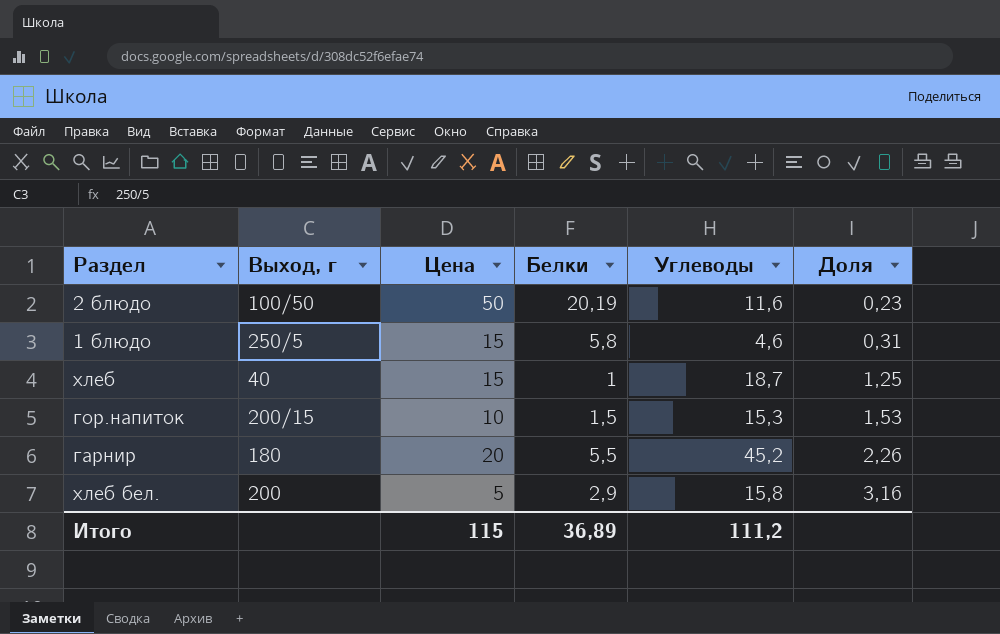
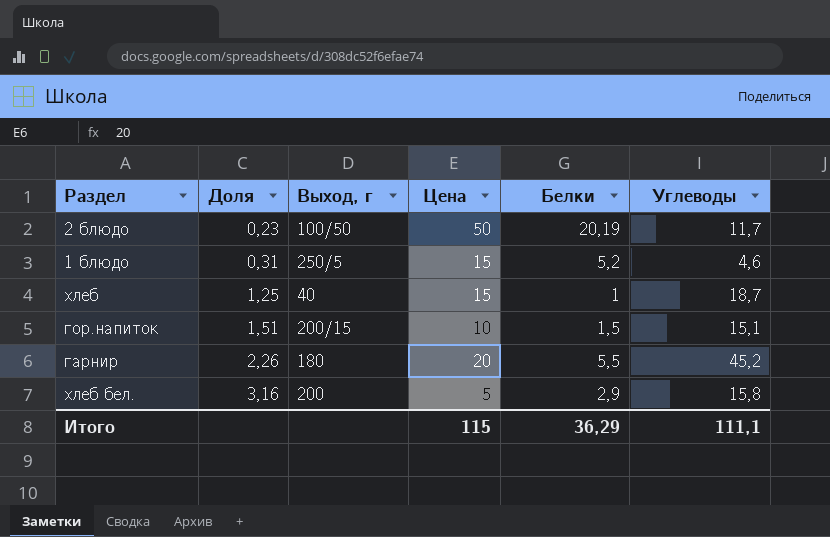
column Доля | position: 6 -> 2
2 блюдо | Углеводы: 11,6 -> 11,7
1 блюдо | Белки: 5,8 -> 5,2
гор.напиток | Доля: 1,53 -> 1,51
гор.напиток | Углеводы: 15,3 -> 15,1
Итого | Белки: 36,89 -> 36,29
Итого | Углеводы: 111,2 -> 111,1

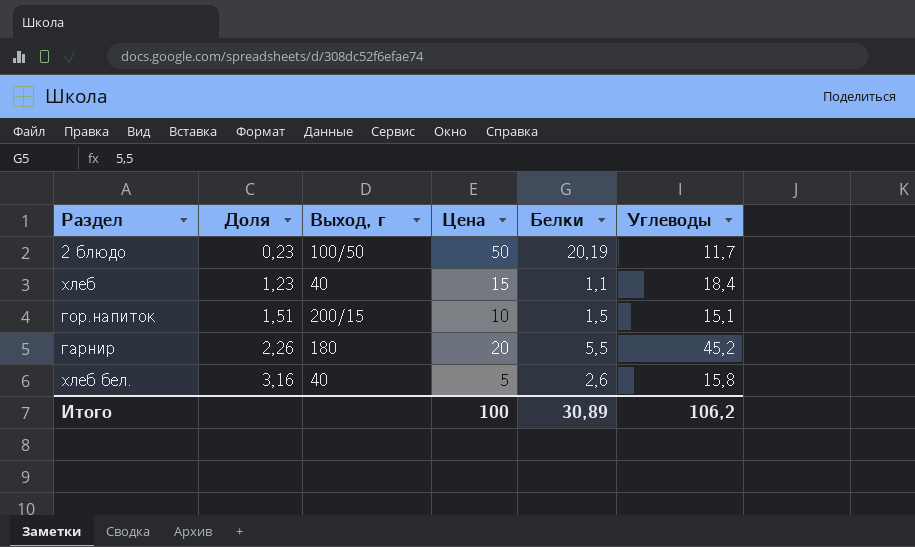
row 1 блюдо: 0,31 | 250/5 | 15 | 5,2 | 4,6 -> none
хлеб | Доля: 1,25 -> 1,23
хлеб | Белки: 1 -> 1,1
хлеб | Углеводы: 18,7 -> 18,4
хлеб бел. | Выход, г: 200 -> 40
хлеб бел. | Белки: 2,9 -> 2,6
Итого | Цена: 115 -> 100
Итого | Белки: 36,29 -> 30,89
Итого | Углеводы: 111,1 -> 106,2

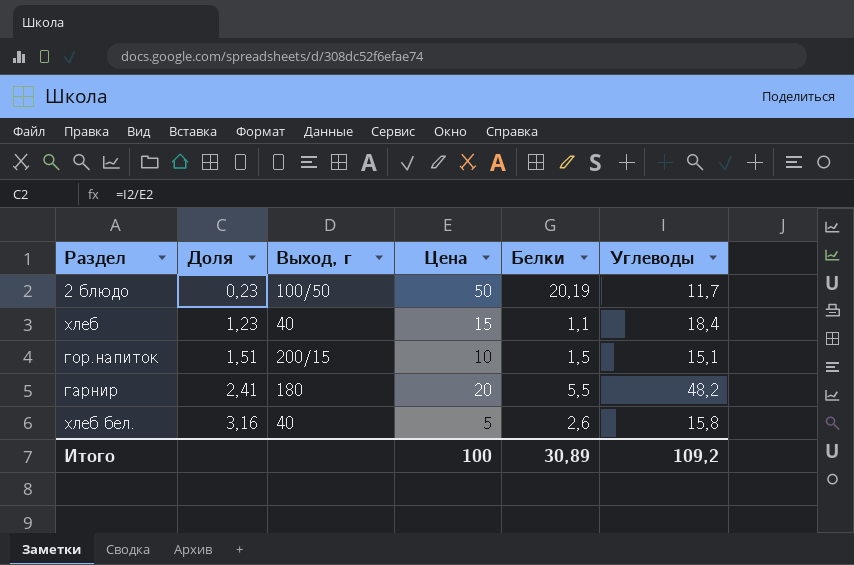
гарнир | Доля: 2,26 -> 2,41
гарнир | Углеводы: 45,2 -> 48,2
Итого | Углеводы: 106,2 -> 109,2

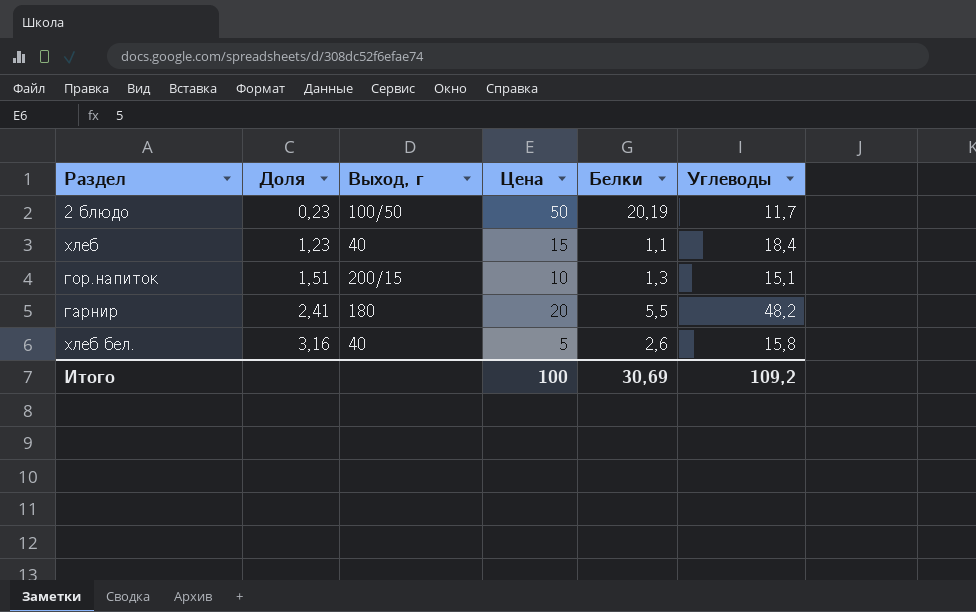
гор.напиток | Белки: 1,5 -> 1,3
Итого | Белки: 30,89 -> 30,69

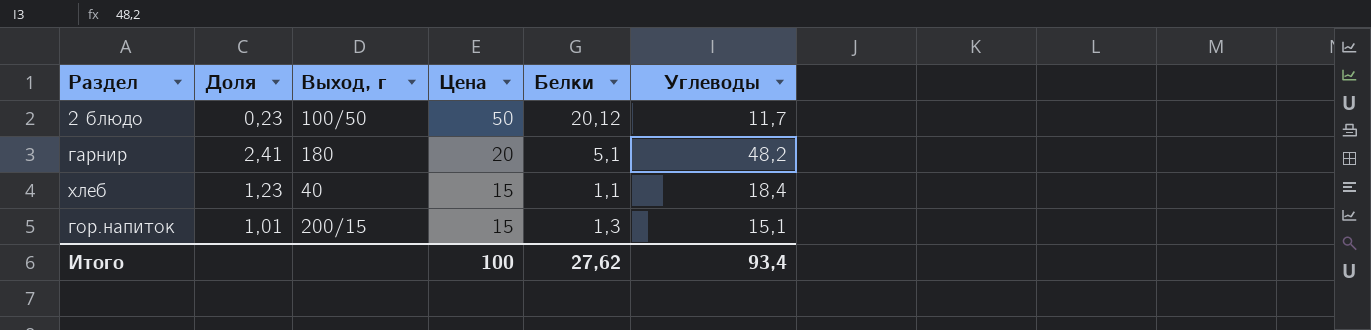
row order: Доля ascending -> Цена descending
row хлеб бел.: 3,16 | 40 | 5 | 2,6 | 15,8 -> none
2 блюдо | Белки: 20,19 -> 20,12
гарнир | Белки: 5,5 -> 5,1
гор.напиток | Доля: 1,51 -> 1,01
гор.напиток | Цена: 10 -> 15
Итого | Белки: 30,69 -> 27,62
Итого | Углеводы: 109,2 -> 93,4

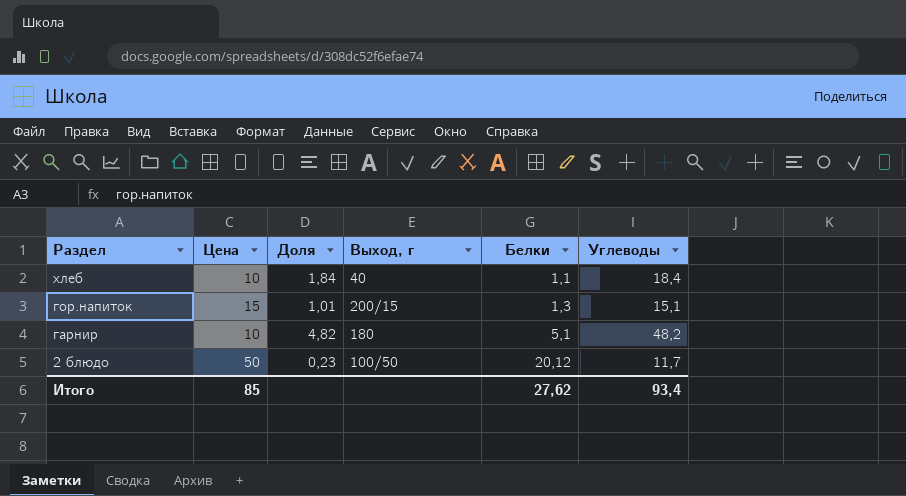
row order: Цена descending -> Раздел descending
column Цена | position: 4 -> 2
хлеб | Цена: 15 -> 10
хлеб | Доля: 1,23 -> 1,84
гарнир | Цена: 20 -> 10
гарнир | Доля: 2,41 -> 4,82
Итого | Цена: 100 -> 85

